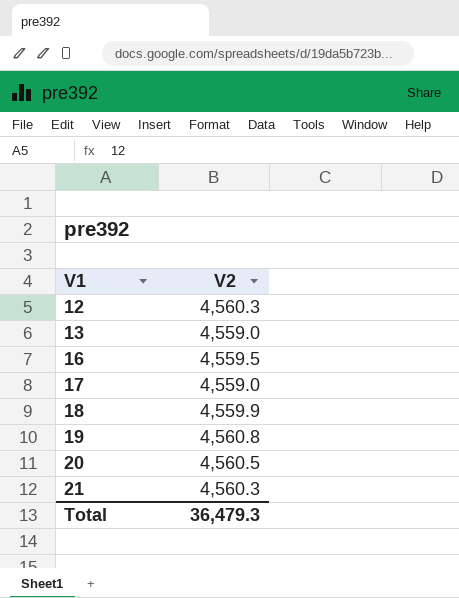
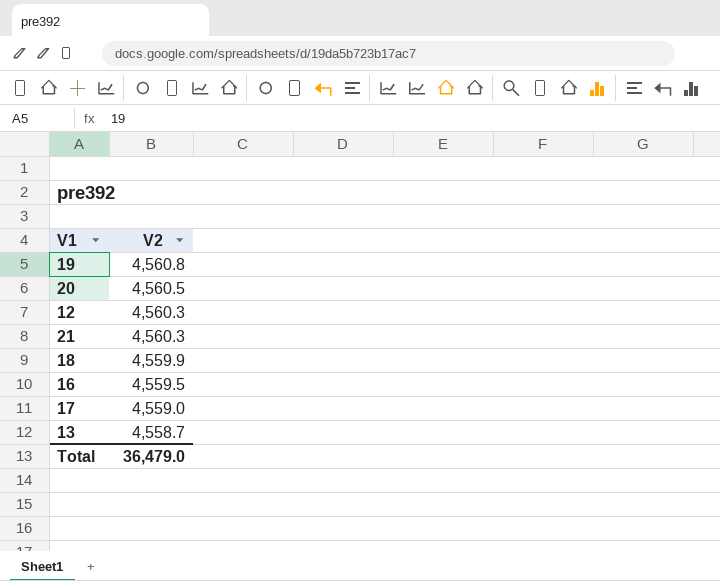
row order: V1 ascending -> V2 descending
13 | V2: 4,559.0 -> 4,558.7
Total | V2: 36,479.3 -> 36,479.0

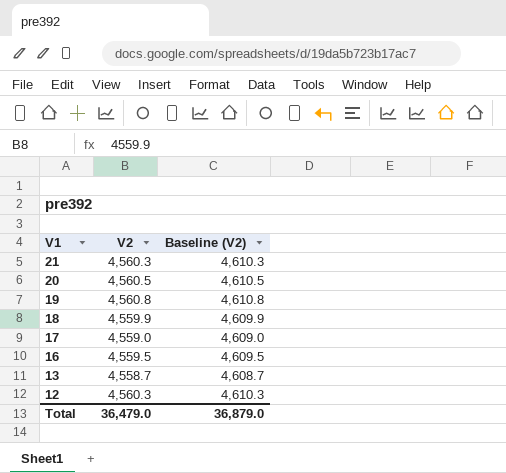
row order: V2 descending -> V1 descending
column Baseline (V2) | formula: none -> [V2] + 50

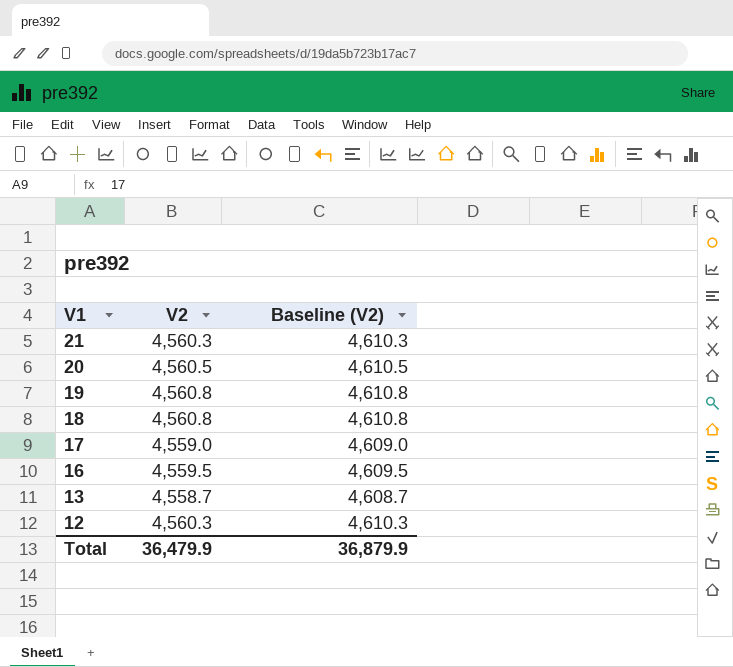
18 | V2: 4,559.9 -> 4,560.8
18 | Baseline (V2): 4,609.9 -> 4,610.8
Total | V2: 36,479.0 -> 36,479.9
Total | Baseline (V2): 36,879.0 -> 36,879.9

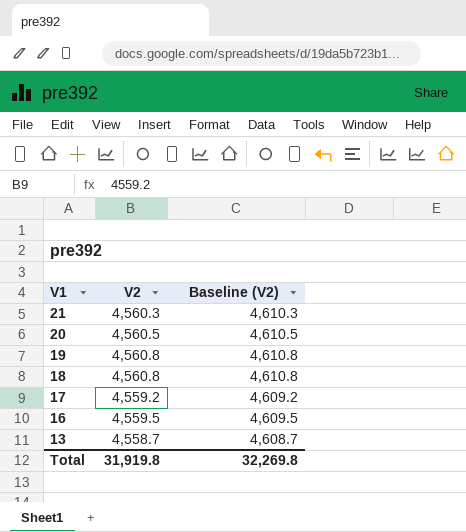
row 12: 4,560.3 | 4,610.3 -> none
17 | V2: 4,559.0 -> 4,559.2
17 | Baseline (V2): 4,609.0 -> 4,609.2
Total | V2: 36,479.9 -> 31,919.8
Total | Baseline (V2): 36,879.9 -> 32,269.8

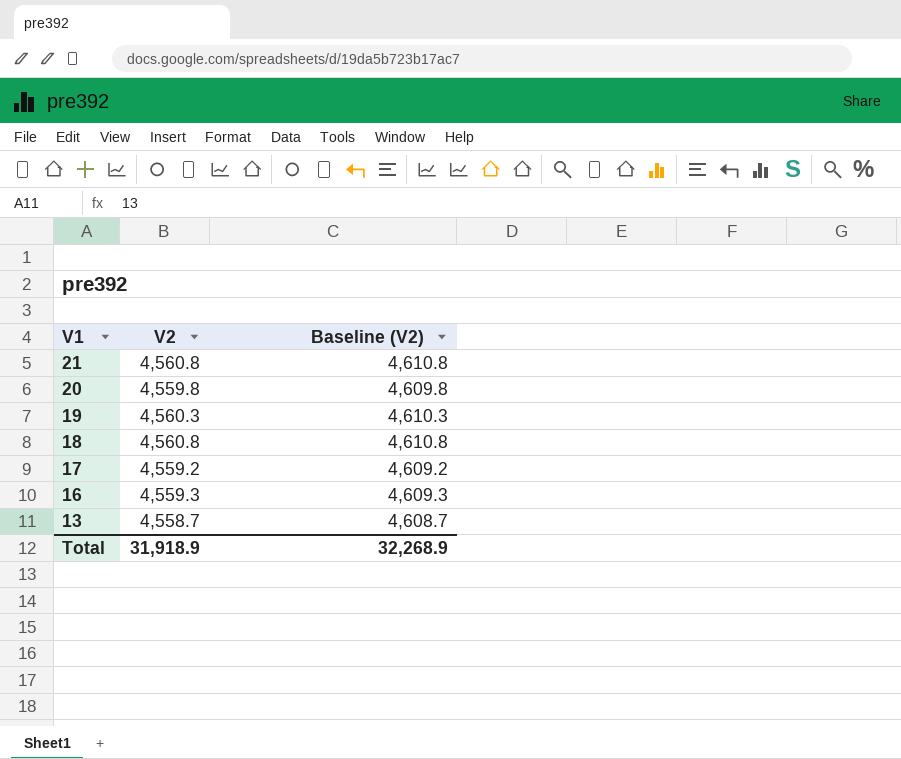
21 | V2: 4,560.3 -> 4,560.8
21 | Baseline (V2): 4,610.3 -> 4,610.8
20 | V2: 4,560.5 -> 4,559.8
20 | Baseline (V2): 4,610.5 -> 4,609.8
19 | V2: 4,560.8 -> 4,560.3
19 | Baseline (V2): 4,610.8 -> 4,610.3
16 | V2: 4,559.5 -> 4,559.3
16 | Baseline (V2): 4,609.5 -> 4,609.3
Total | V2: 31,919.8 -> 31,918.9
Total | Baseline (V2): 32,269.8 -> 32,268.9

